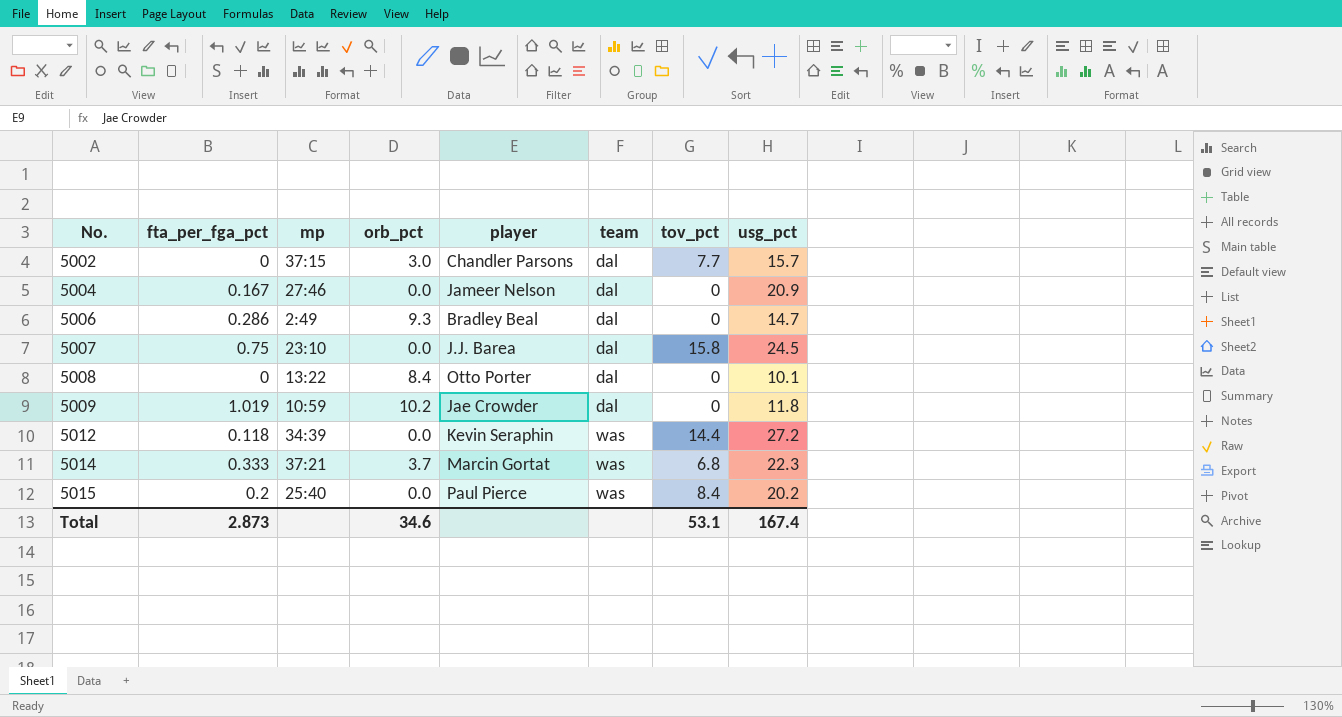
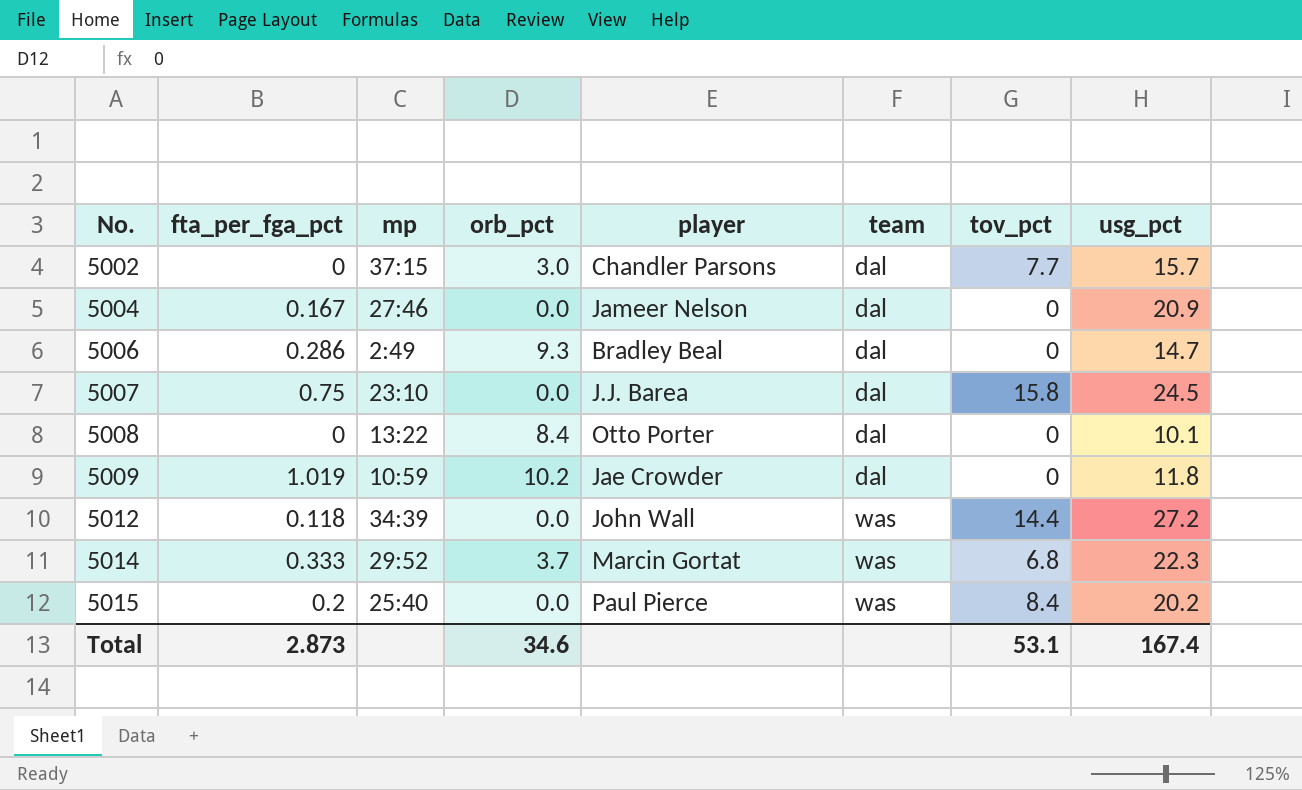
5012 | player: Kevin Seraphin -> John Wall
5014 | mp: 37:21 -> 29:52

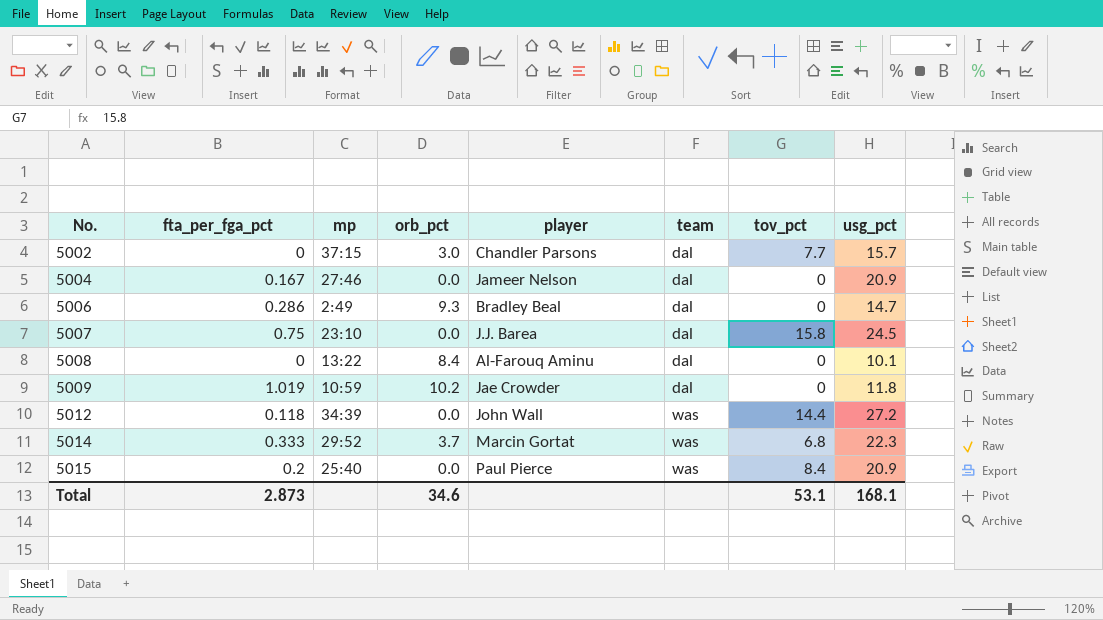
5008 | player: Otto Porter -> Al-Farouq Aminu
5015 | usg_pct: 20.2 -> 20.9
Total | usg_pct: 167.4 -> 168.1

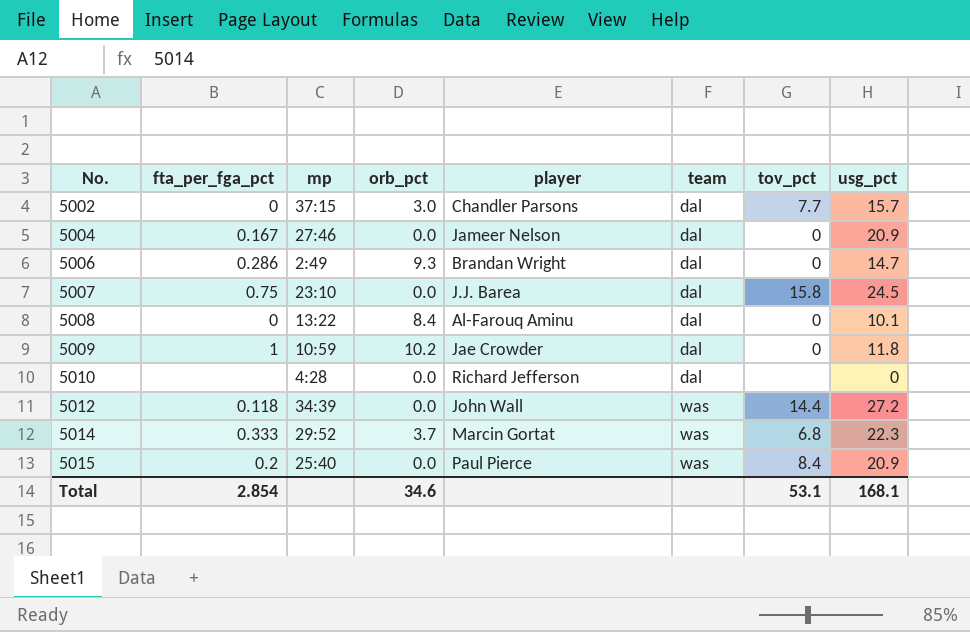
5006 | player: Bradley Beal -> Brandan Wright
5009 | fta_per_fga_pct: 1.019 -> 1
row 5010: none -> none | 4:28 | 0.0 | Richard Jefferson | dal | none | 0
Total | fta_per_fga_pct: 2.873 -> 2.854

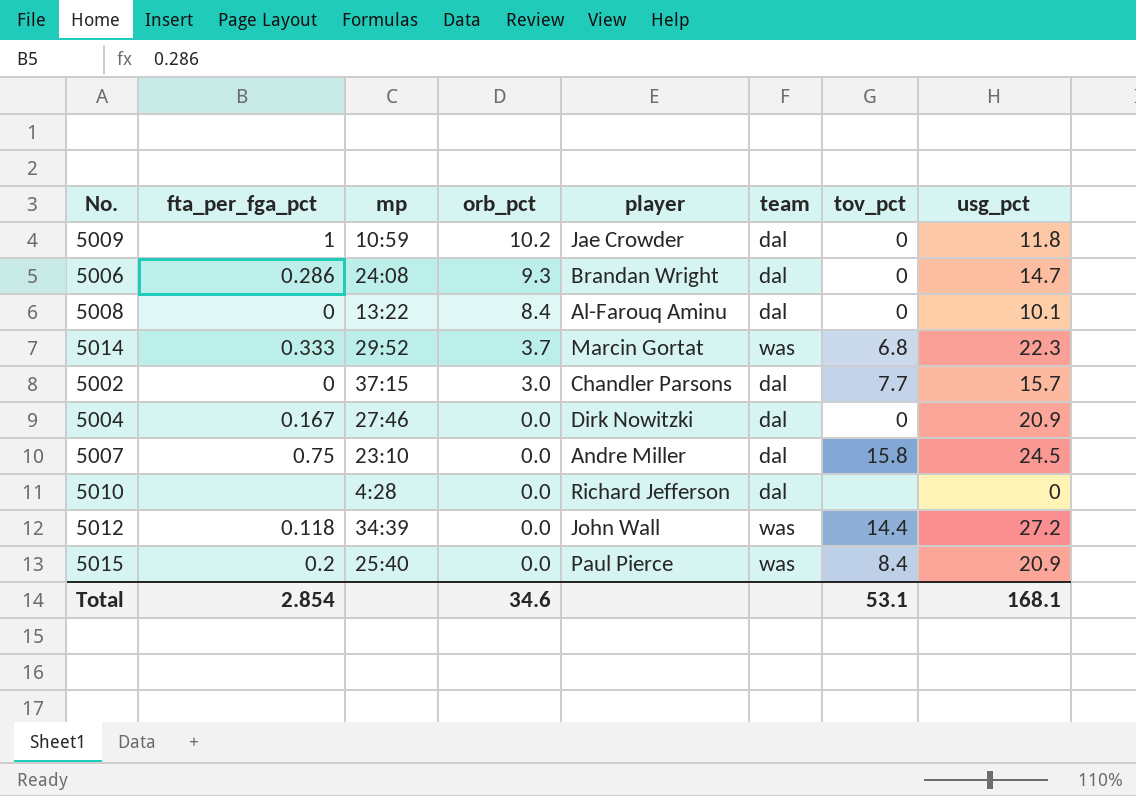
row order: No. ascending -> orb_pct descending
5006 | mp: 2:49 -> 24:08
5004 | player: Jameer Nelson -> Dirk Nowitzki
5007 | player: J.J. Barea -> Andre Miller

